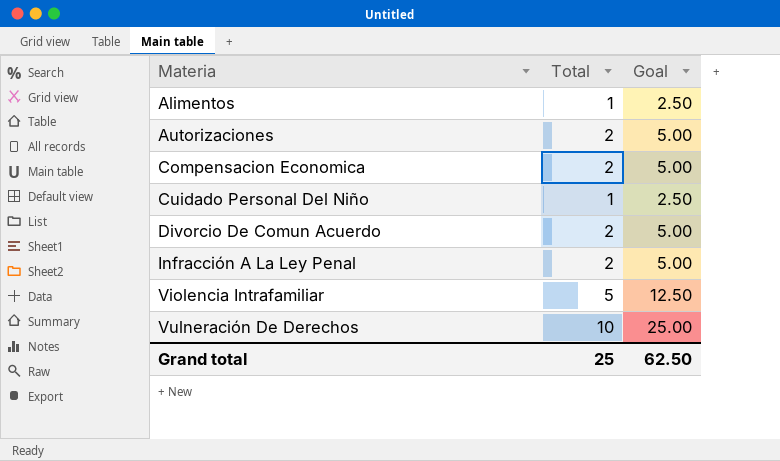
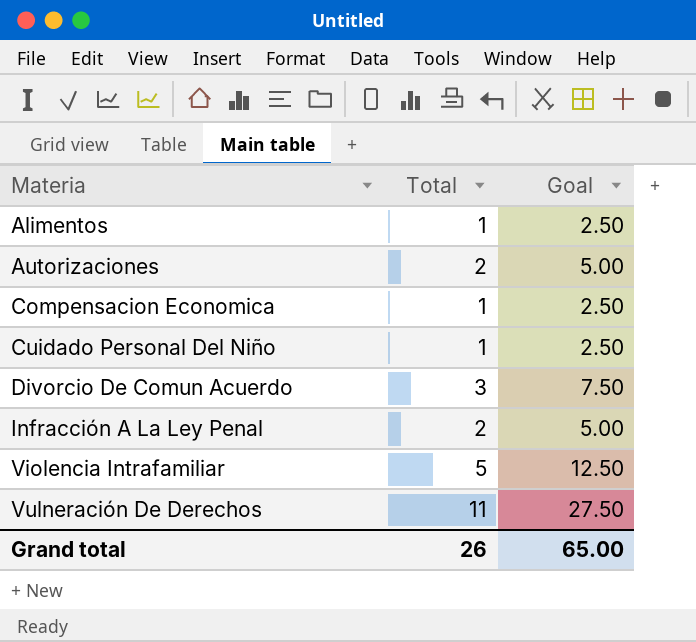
Compensacion Economica | Total: 2 -> 1
Compensacion Economica | Goal: 5.00 -> 2.50
Divorcio De Comun Acuerdo | Total: 2 -> 3
Divorcio De Comun Acuerdo | Goal: 5.00 -> 7.50
Vulneración De Derechos | Total: 10 -> 11
Vulneración De Derechos | Goal: 25.00 -> 27.50
Grand total | Total: 25 -> 26
Grand total | Goal: 62.50 -> 65.00

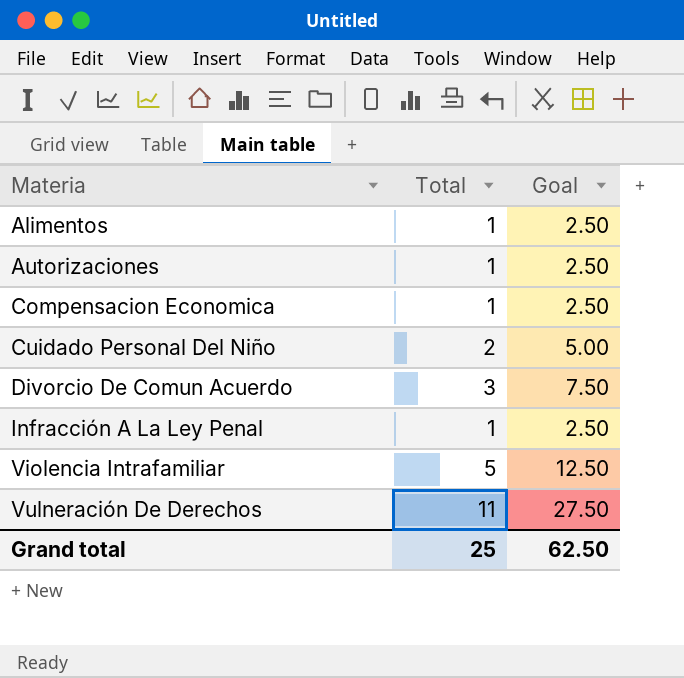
Autorizaciones | Total: 2 -> 1
Autorizaciones | Goal: 5.00 -> 2.50
Cuidado Personal Del Niño | Total: 1 -> 2
Cuidado Personal Del Niño | Goal: 2.50 -> 5.00
Infracción A La Ley Penal | Total: 2 -> 1
Infracción A La Ley Penal | Goal: 5.00 -> 2.50
Grand total | Total: 26 -> 25
Grand total | Goal: 65.00 -> 62.50

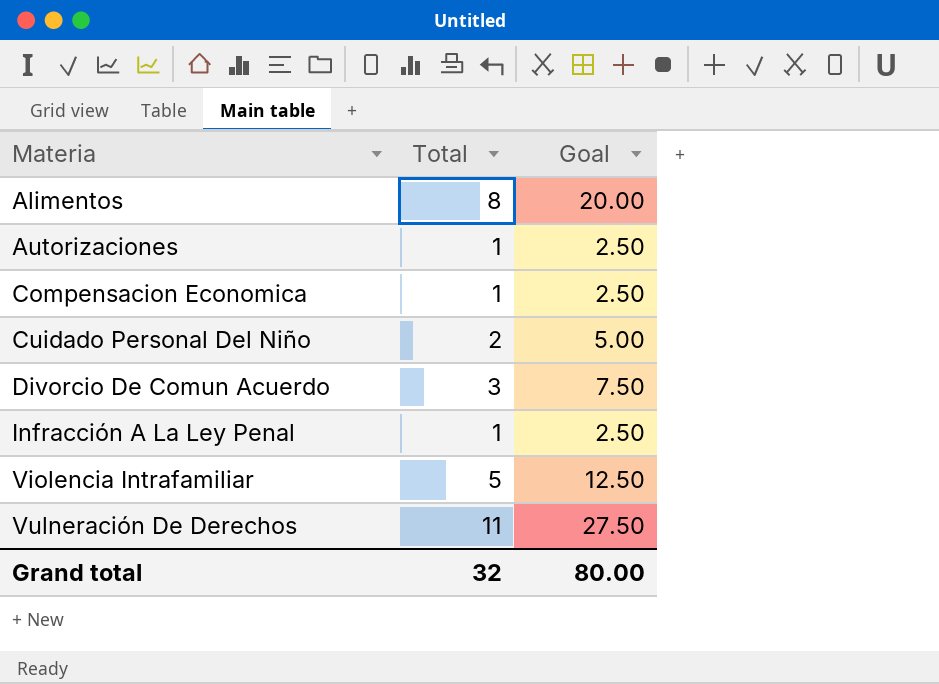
Alimentos | Total: 1 -> 8
Alimentos | Goal: 2.50 -> 20.00
Grand total | Total: 25 -> 32
Grand total | Goal: 62.50 -> 80.00

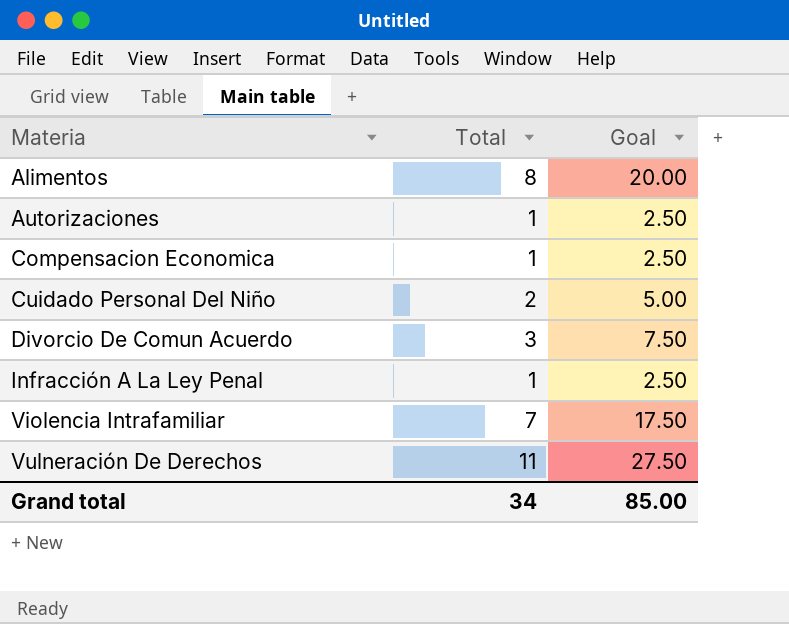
Violencia Intrafamiliar | Total: 5 -> 7
Violencia Intrafamiliar | Goal: 12.50 -> 17.50
Grand total | Total: 32 -> 34
Grand total | Goal: 80.00 -> 85.00

